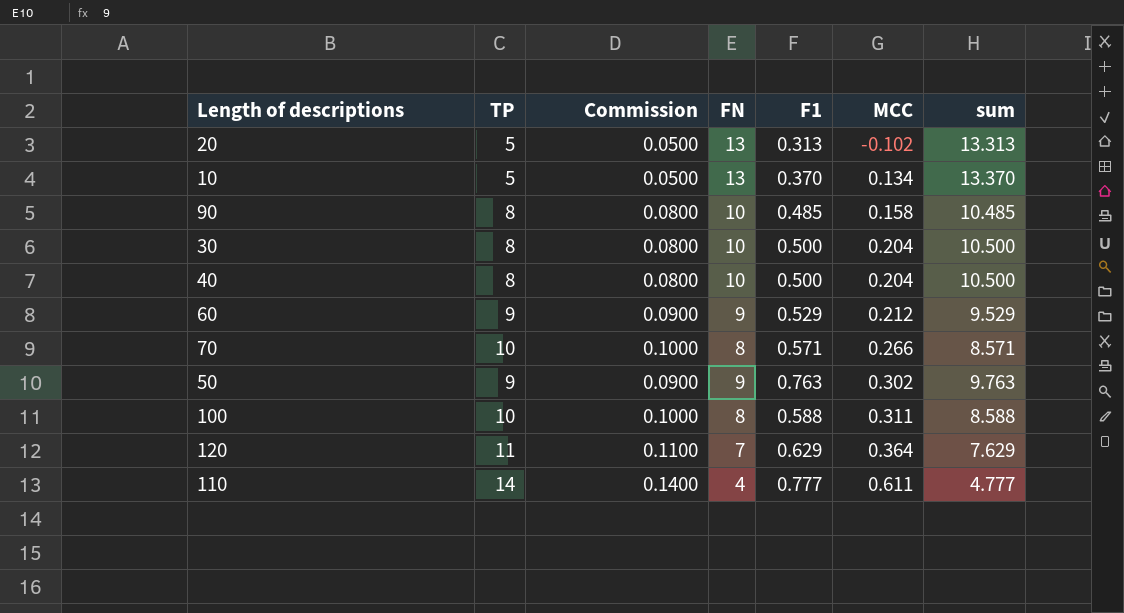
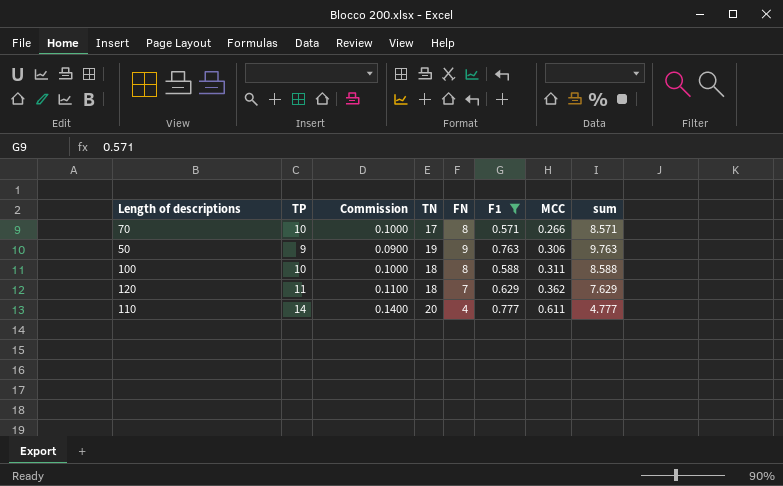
filter: none -> F1 >= 0.571
column TN | position: none -> 4
50 | MCC: 0.302 -> 0.306
120 | MCC: 0.364 -> 0.362

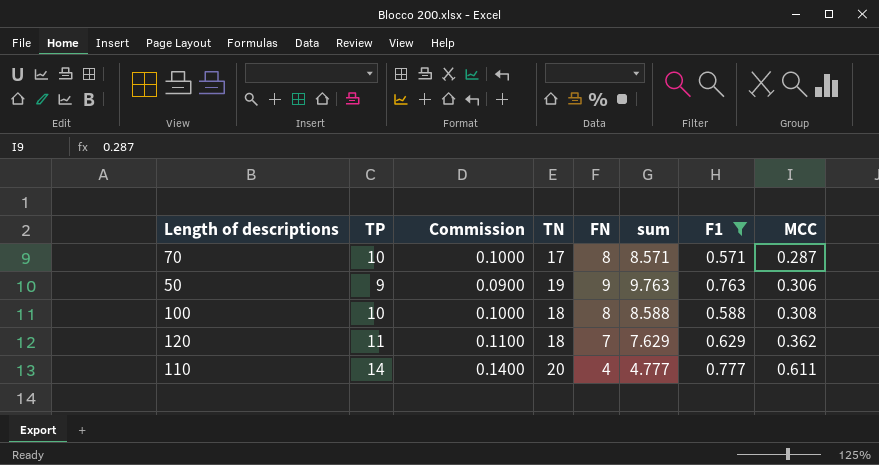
column sum | position: 8 -> 6
70 | MCC: 0.266 -> 0.287
100 | MCC: 0.311 -> 0.308

